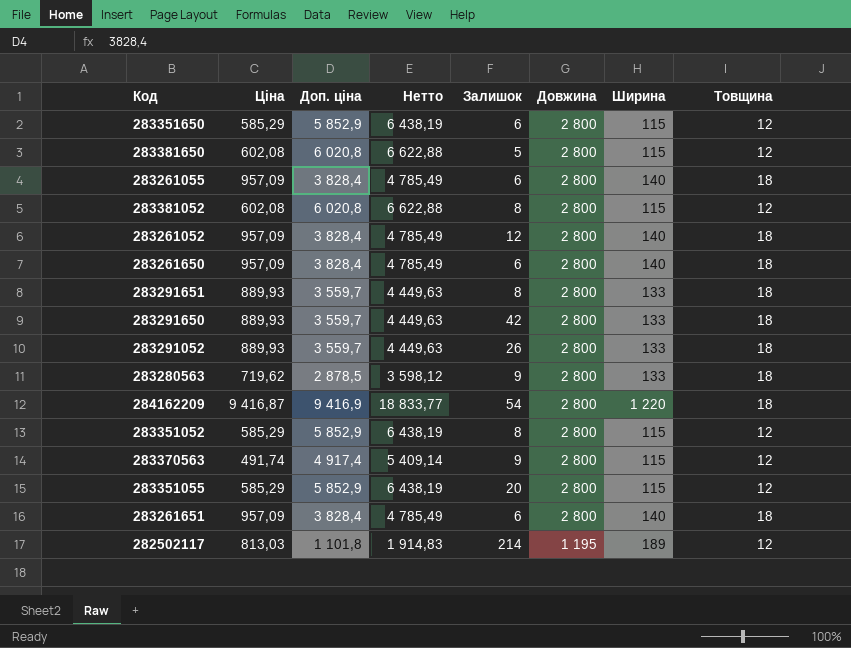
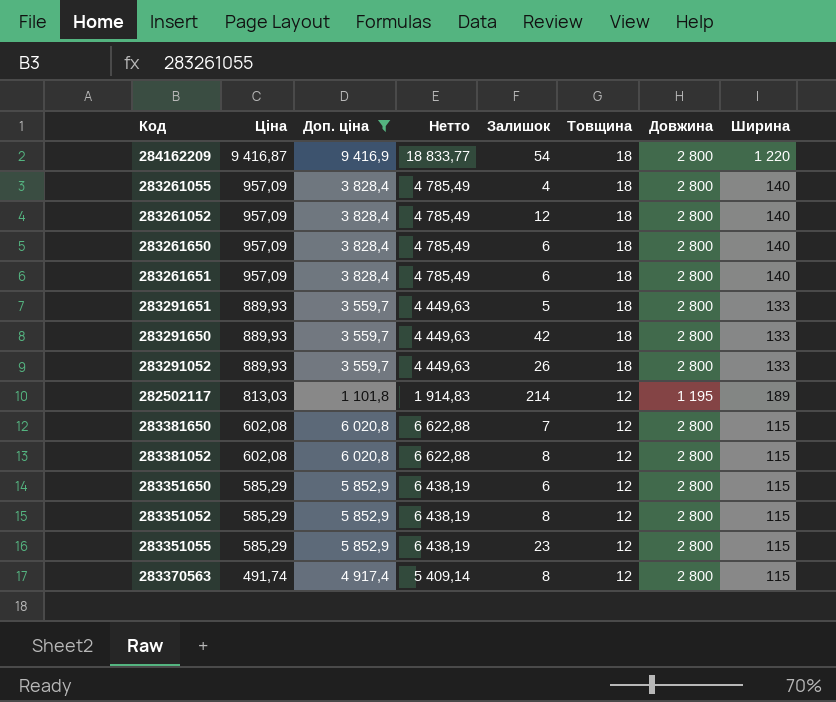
filter: none -> Доп. ціна != 2 878,5
row order: Довжина descending -> Ціна descending
column Товщина | position: 8 -> 6
283261055 | Залишок: 6 -> 4
283291651 | Залишок: 8 -> 5
283381650 | Залишок: 5 -> 7
283351055 | Залишок: 20 -> 23
283370563 | Залишок: 9 -> 8

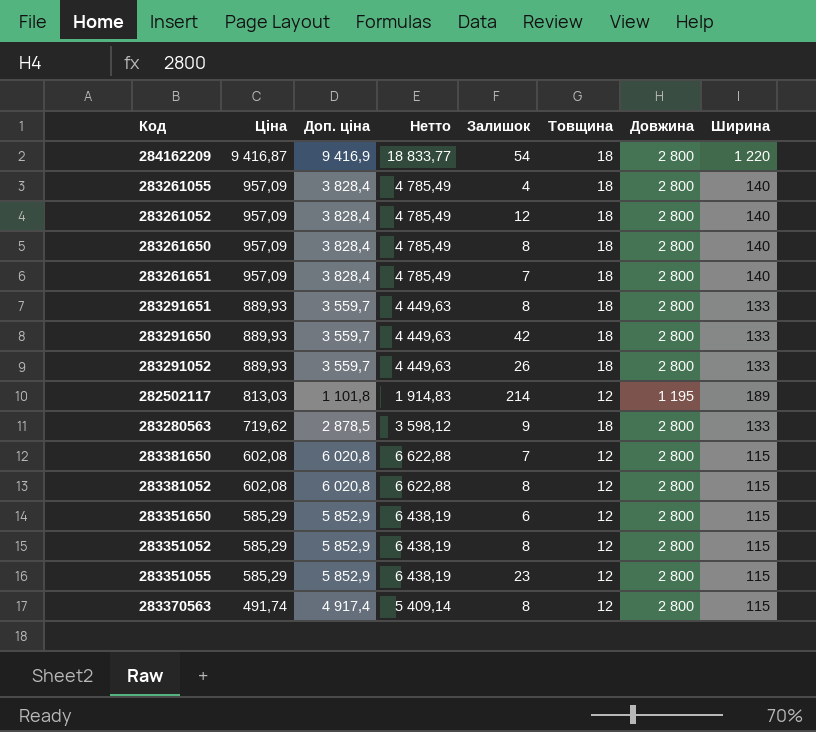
filter: Доп. ціна != 2 878,5 -> none
283261650 | Залишок: 6 -> 8
283261651 | Залишок: 6 -> 7
283291651 | Залишок: 5 -> 8

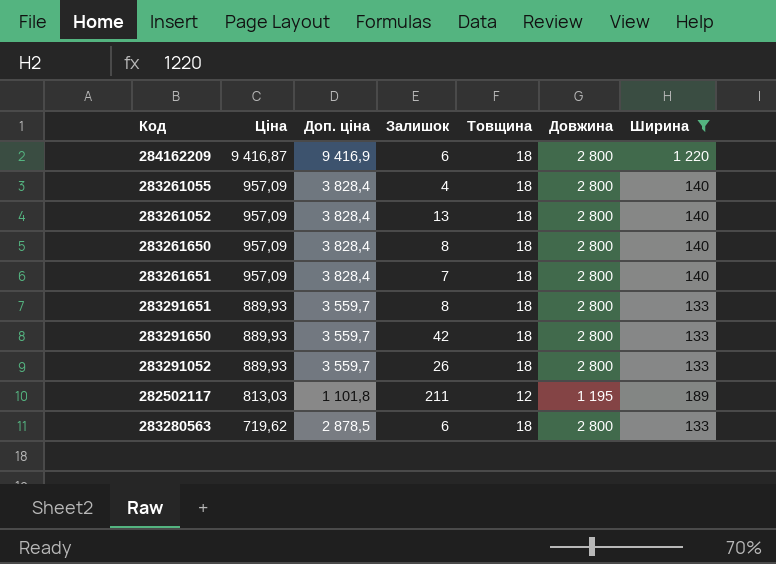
filter: none -> Ширина != 115
column Нетто | formula: [Ціна] + [Доп. ціна] -> none
284162209 | Залишок: 54 -> 6
283261052 | Залишок: 12 -> 13
282502117 | Залишок: 214 -> 211
283280563 | Залишок: 9 -> 6

